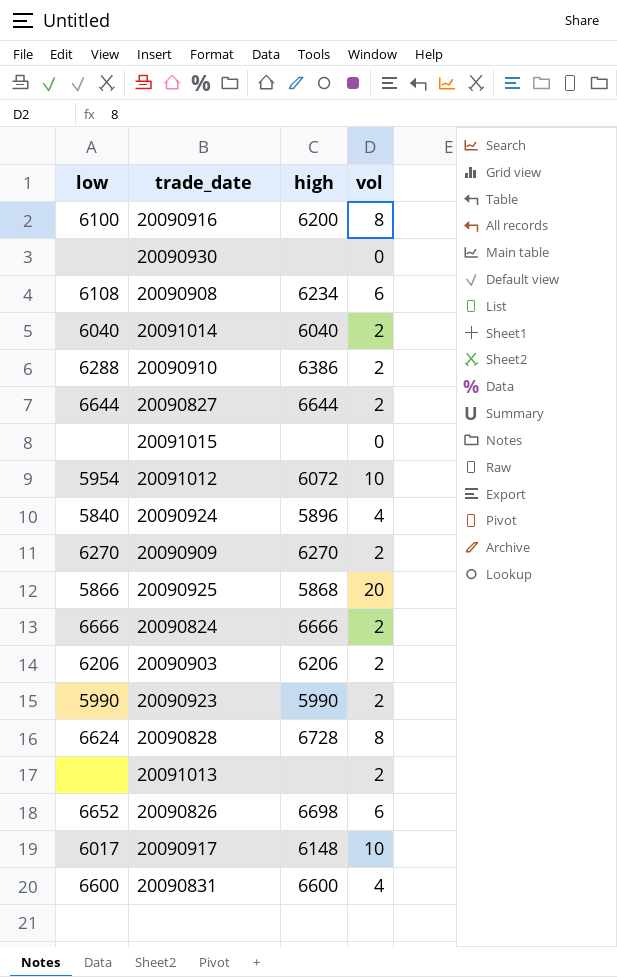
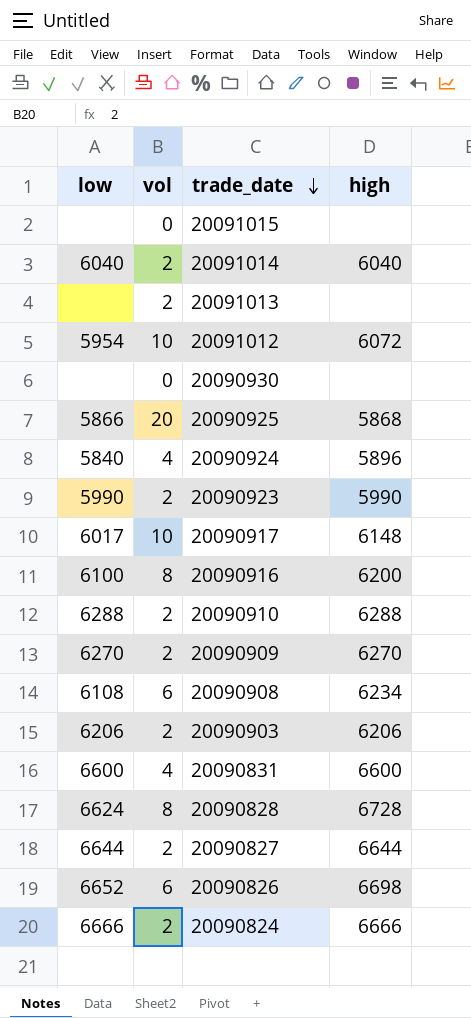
row order: none -> trade_date descending
column vol | position: 4 -> 2
20090910 | high: 6386 -> 6288

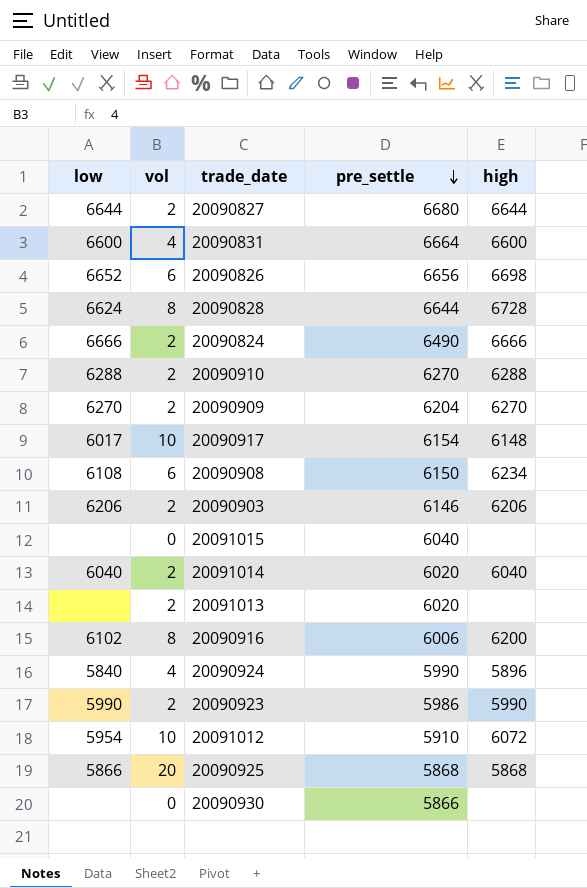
row order: trade_date descending -> pre_settle descending
column pre_settle | position: none -> 4
20090916 | low: 6100 -> 6102

